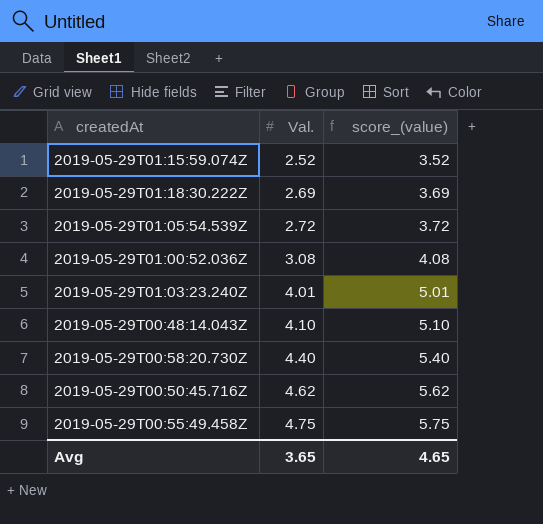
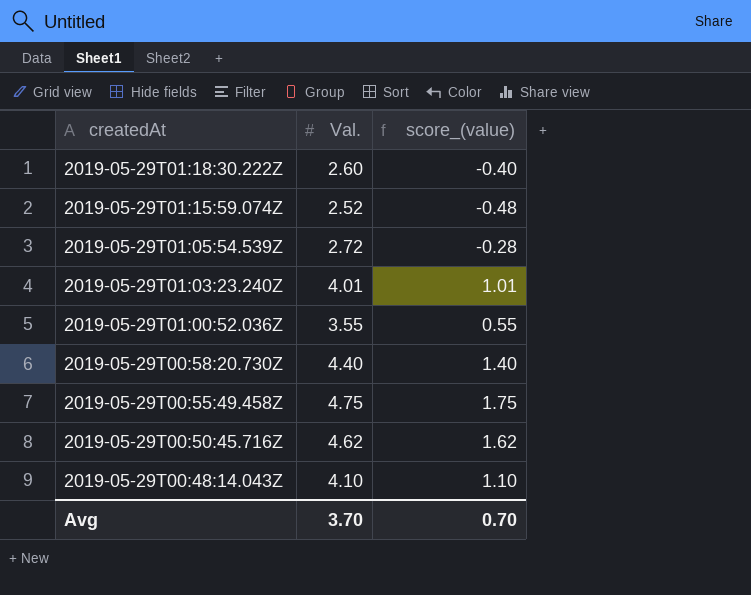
row order: Val. ascending -> createdAt descending
column score_(value) | formula: [Val.] + 1 -> [Val.] - 3
2019-05-29T01:18:30.222Z | Val.: 2.69 -> 2.60
2019-05-29T01:00:52.036Z | Val.: 3.08 -> 3.55
Avg | Val.: 3.65 -> 3.70
Avg | score_(value): 4.65 -> 0.70

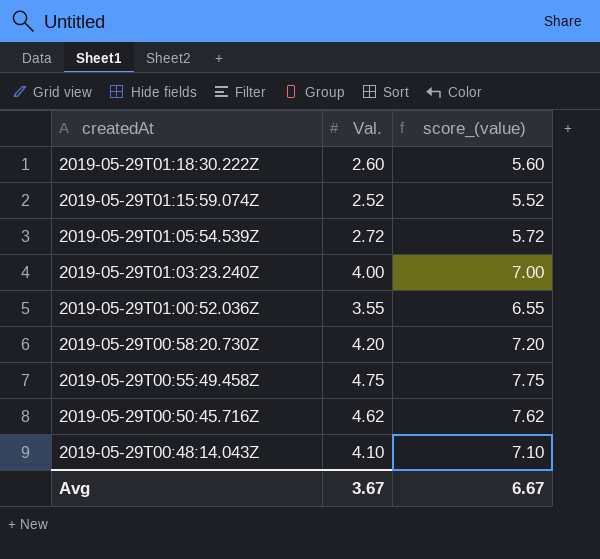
column score_(value) | formula: [Val.] - 3 -> [Val.] + 3
2019-05-29T01:03:23.240Z | Val.: 4.01 -> 4.00
2019-05-29T00:58:20.730Z | Val.: 4.40 -> 4.20
Avg | Val.: 3.70 -> 3.67
Avg | score_(value): 0.70 -> 6.67

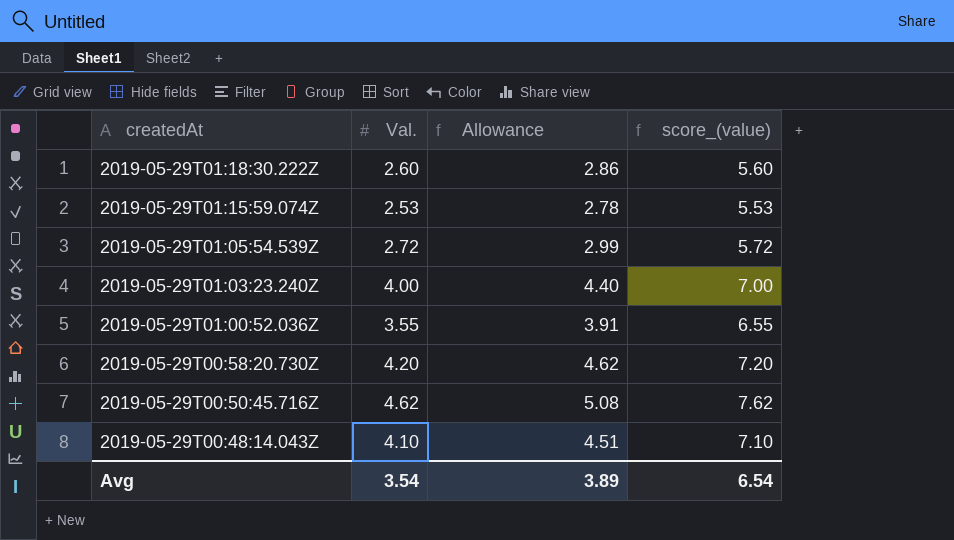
column Allowance | formula: none -> [Val.] * 1.1
row 2019-05-29T00:55:49.458Z: 4.75 | 7.75 -> none
2019-05-29T01:15:59.074Z | Val.: 2.52 -> 2.53
2019-05-29T01:15:59.074Z | score_(value): 5.52 -> 5.53
Avg | Val.: 3.67 -> 3.54
Avg | score_(value): 6.67 -> 6.54

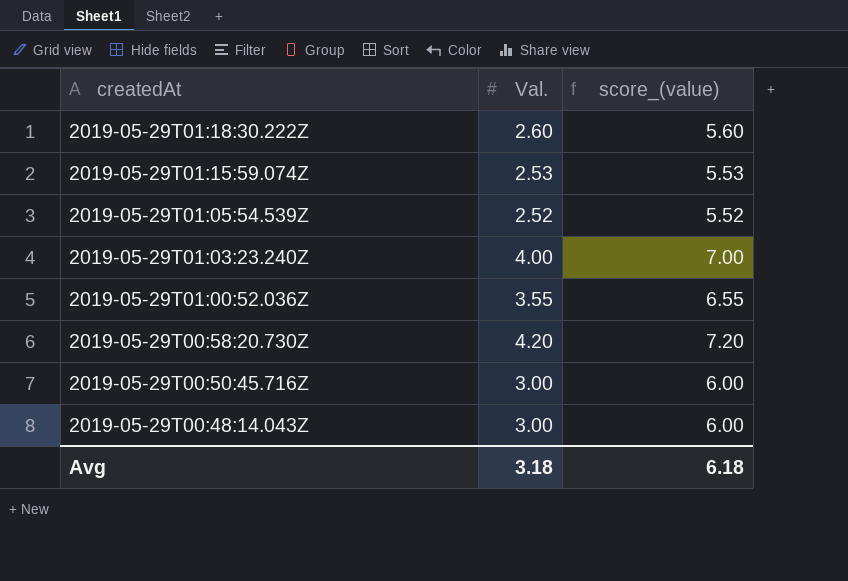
column Allowance | formula: [Val.] * 1.1 -> none
2019-05-29T01:05:54.539Z | Val.: 2.72 -> 2.52
2019-05-29T01:05:54.539Z | score_(value): 5.72 -> 5.52
2019-05-29T00:50:45.716Z | Val.: 4.62 -> 3.00
2019-05-29T00:50:45.716Z | score_(value): 7.62 -> 6.00
2019-05-29T00:48:14.043Z | Val.: 4.10 -> 3.00
2019-05-29T00:48:14.043Z | score_(value): 7.10 -> 6.00
Avg | Val.: 3.54 -> 3.18
Avg | score_(value): 6.54 -> 6.18

